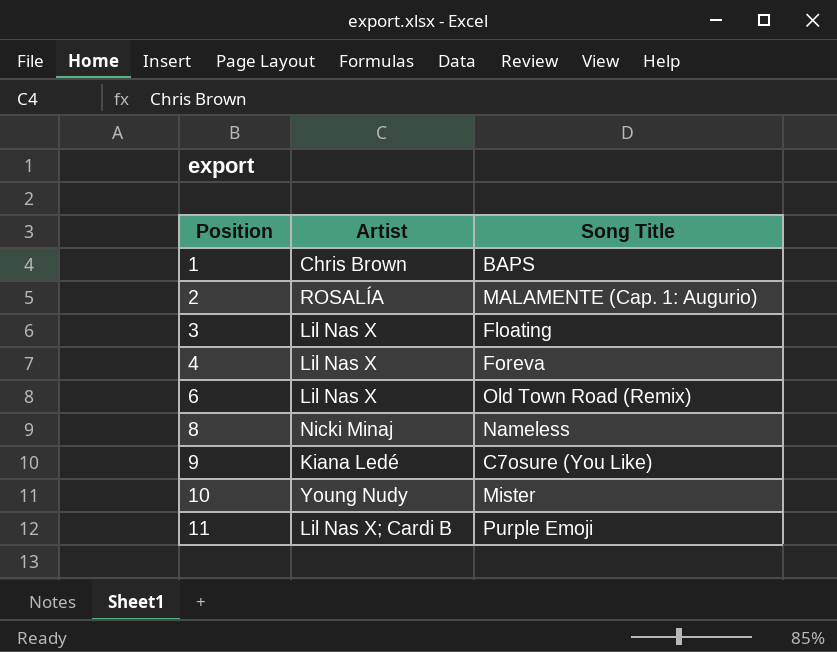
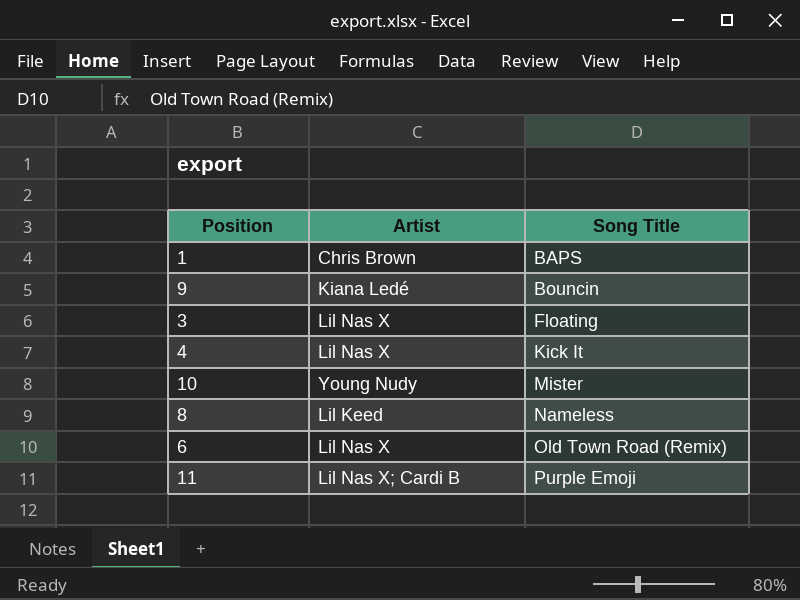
row order: Position ascending -> Song Title ascending
row 2: ROSALÍA | MALAMENTE (Cap. 1: Augurio) -> none
9 | Song Title: C7osure (You Like) -> Bouncin
4 | Song Title: Foreva -> Kick It
8 | Artist: Nicki Minaj -> Lil Keed

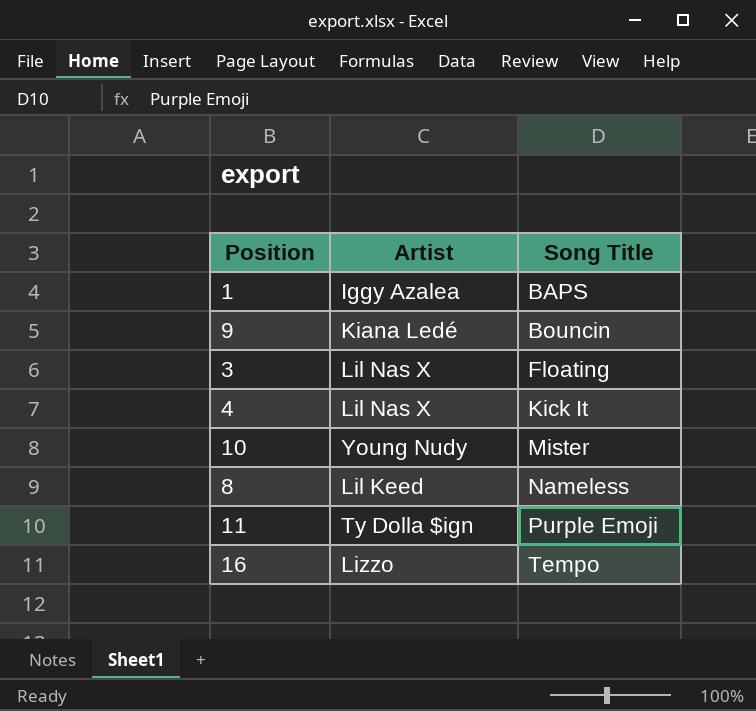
row 6: Lil Nas X | Old Town Road (Remix) -> none
1 | Artist: Chris Brown -> Iggy Azalea
11 | Artist: Lil Nas X; Cardi B -> Ty Dolla $ign
row 16: none -> Lizzo | Tempo

